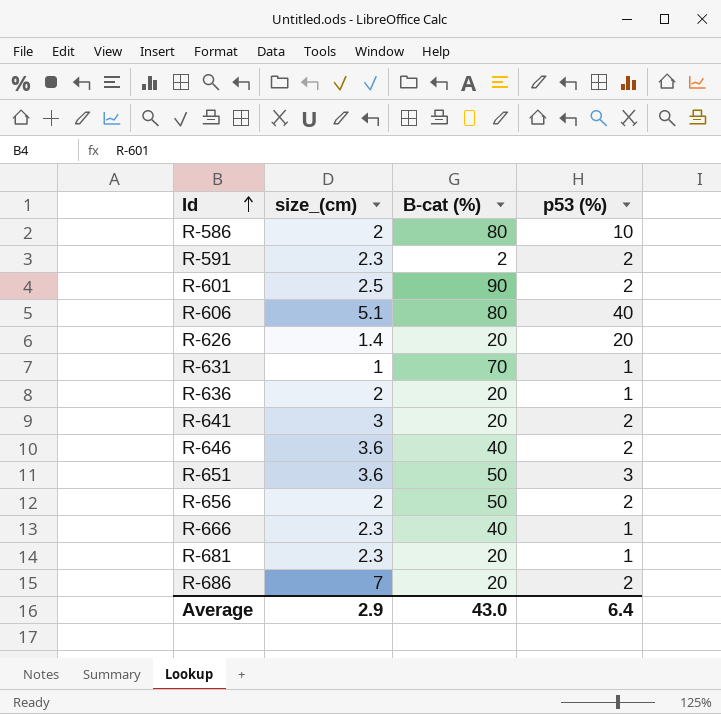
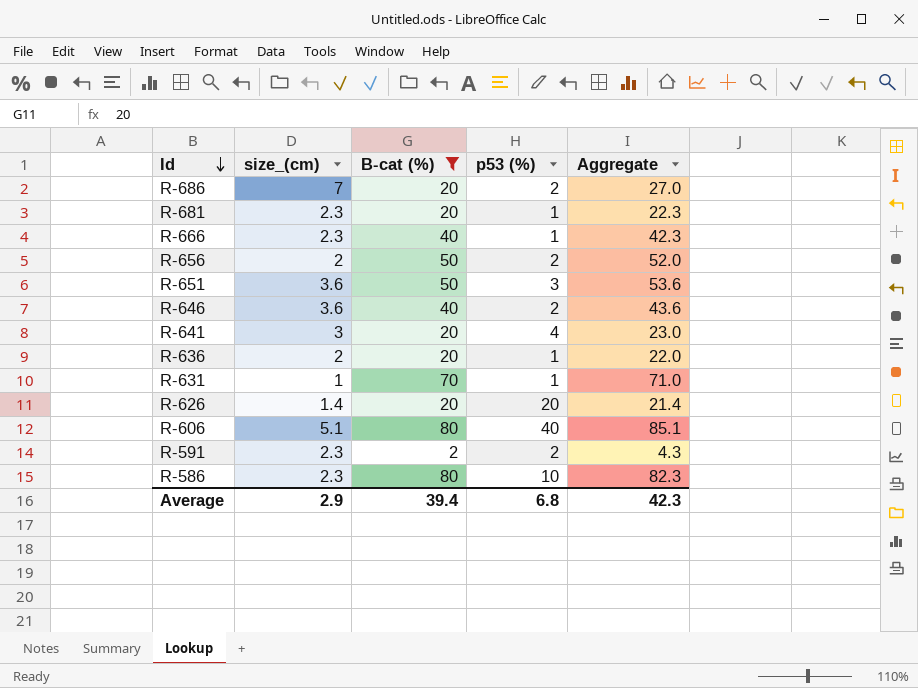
filter: none -> B-cat (%) != 90
row order: Id ascending -> Id descending
column Aggregate | formula: none -> [size_(cm)] + [B-cat (%)]
R-641 | p53 (%): 2 -> 4
R-586 | size_(cm): 2 -> 2.3
Average | B-cat (%): 43.0 -> 39.4
Average | p53 (%): 6.4 -> 6.8

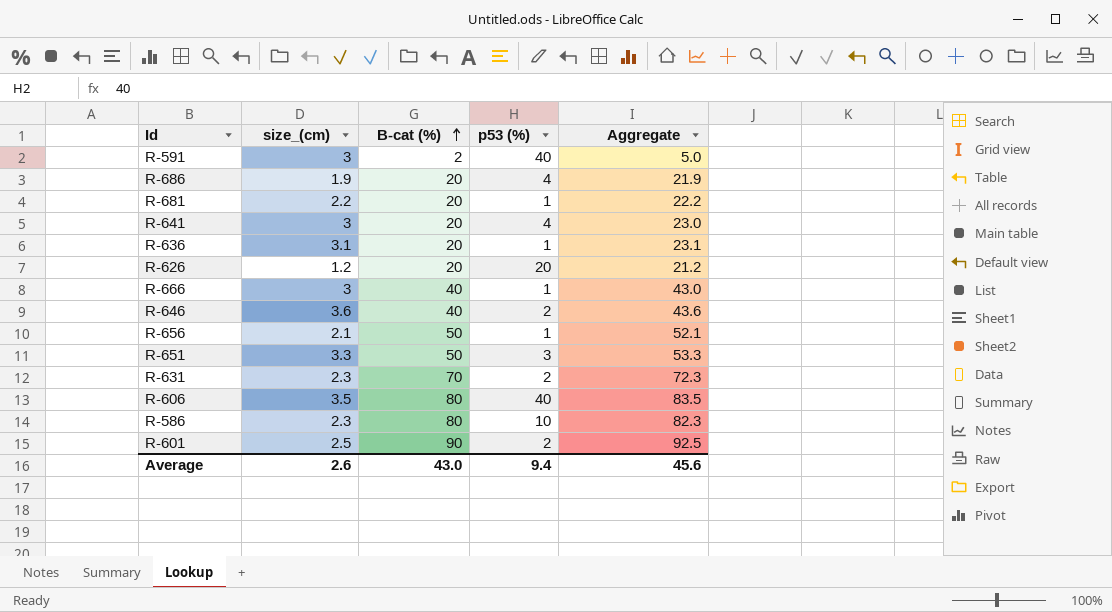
filter: B-cat (%) != 90 -> none
row order: Id descending -> B-cat (%) ascending
R-591 | size_(cm): 2.3 -> 3
R-591 | p53 (%): 2 -> 40
R-591 | Aggregate: 4.3 -> 5.0
R-686 | size_(cm): 7 -> 1.9
R-686 | p53 (%): 2 -> 4
R-686 | Aggregate: 27.0 -> 21.9
R-681 | size_(cm): 2.3 -> 2.2
R-681 | Aggregate: 22.3 -> 22.2
R-636 | size_(cm): 2 -> 3.1
R-636 | Aggregate: 22.0 -> 23.1
R-626 | size_(cm): 1.4 -> 1.2
R-626 | Aggregate: 21.4 -> 21.2
R-666 | size_(cm): 2.3 -> 3
R-666 | Aggregate: 42.3 -> 43.0
R-656 | size_(cm): 2 -> 2.1
R-656 | p53 (%): 2 -> 1
R-656 | Aggregate: 52.0 -> 52.1
R-651 | size_(cm): 3.6 -> 3.3
R-651 | Aggregate: 53.6 -> 53.3
R-631 | size_(cm): 1 -> 2.3
R-631 | p53 (%): 1 -> 2
R-631 | Aggregate: 71.0 -> 72.3
R-606 | size_(cm): 5.1 -> 3.5
R-606 | Aggregate: 85.1 -> 83.5
Average | size_(cm): 2.9 -> 2.6
Average | B-cat (%): 39.4 -> 43.0
Average | p53 (%): 6.8 -> 9.4
Average | Aggregate: 42.3 -> 45.6

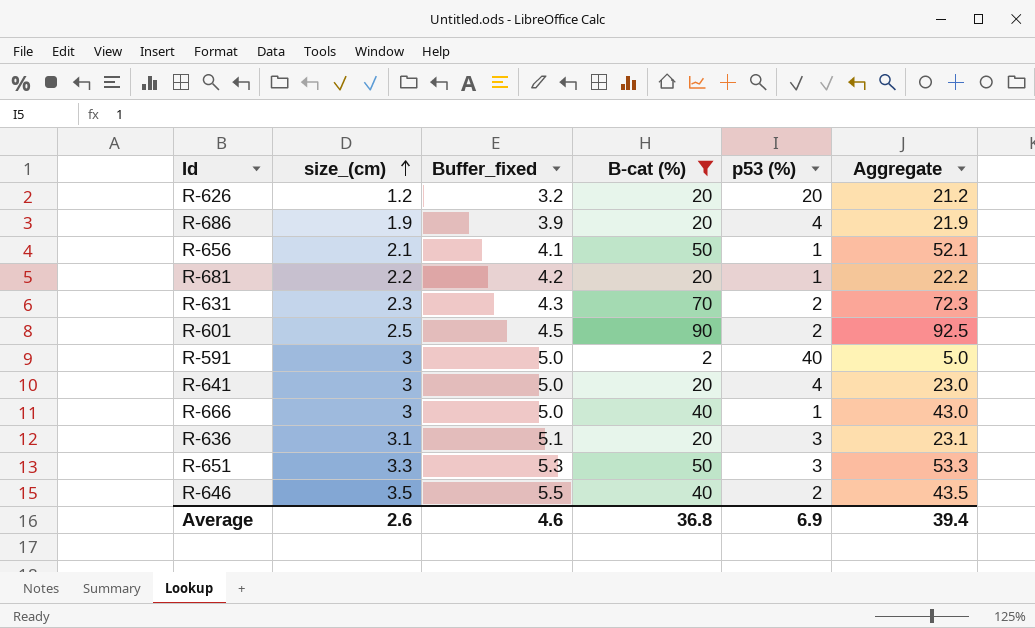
filter: none -> B-cat (%) != 80
row order: B-cat (%) ascending -> size_(cm) ascending
column Buffer_fixed | formula: none -> [size_(cm)] + 2
R-636 | p53 (%): 1 -> 3
R-646 | size_(cm): 3.6 -> 3.5
R-646 | Aggregate: 43.6 -> 43.5
Average | B-cat (%): 43.0 -> 36.8
Average | p53 (%): 9.4 -> 6.9
Average | Aggregate: 45.6 -> 39.4

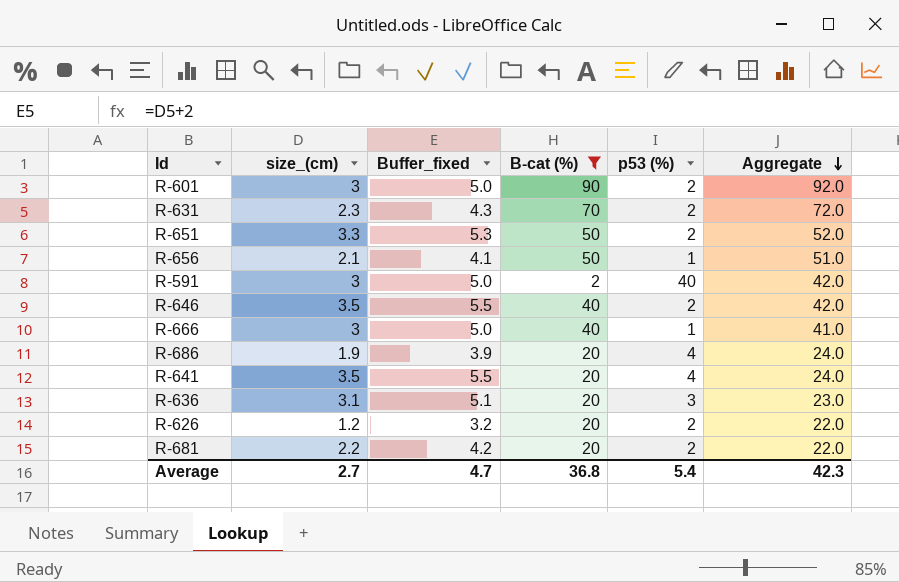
row order: size_(cm) ascending -> Aggregate descending
column Aggregate | formula: [size_(cm)] + [B-cat (%)] -> [B-cat (%)] + [p53 (%)]
R-601 | size_(cm): 2.5 -> 3
R-601 | Buffer_fixed: 4.5 -> 5.0
R-651 | p53 (%): 3 -> 2
R-641 | size_(cm): 3 -> 3.5
R-641 | Buffer_fixed: 5.0 -> 5.5
R-626 | p53 (%): 20 -> 2
R-681 | p53 (%): 1 -> 2
Average | size_(cm): 2.6 -> 2.7
Average | Buffer_fixed: 4.6 -> 4.7
Average | p53 (%): 6.9 -> 5.4
Average | Aggregate: 39.4 -> 42.3

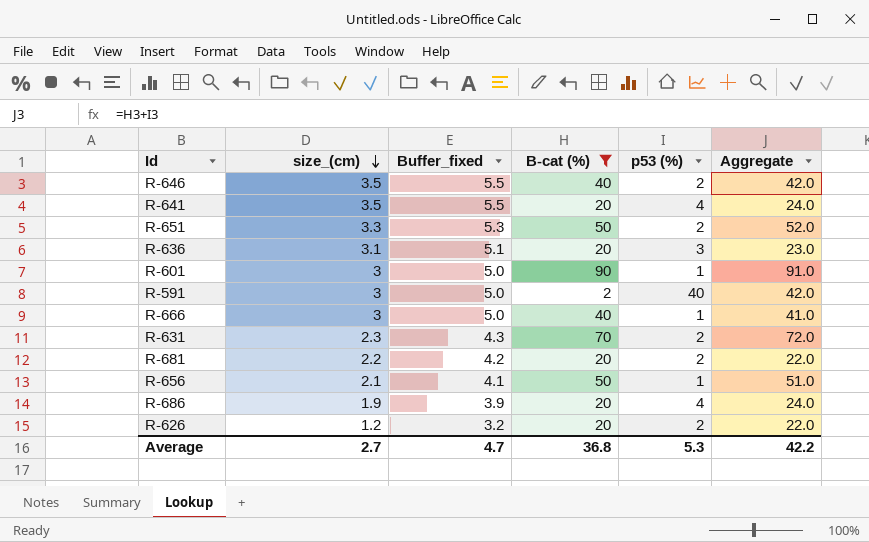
row order: Aggregate descending -> size_(cm) descending
R-601 | p53 (%): 2 -> 1
R-601 | Aggregate: 92.0 -> 91.0
Average | p53 (%): 5.4 -> 5.3
Average | Aggregate: 42.3 -> 42.2

